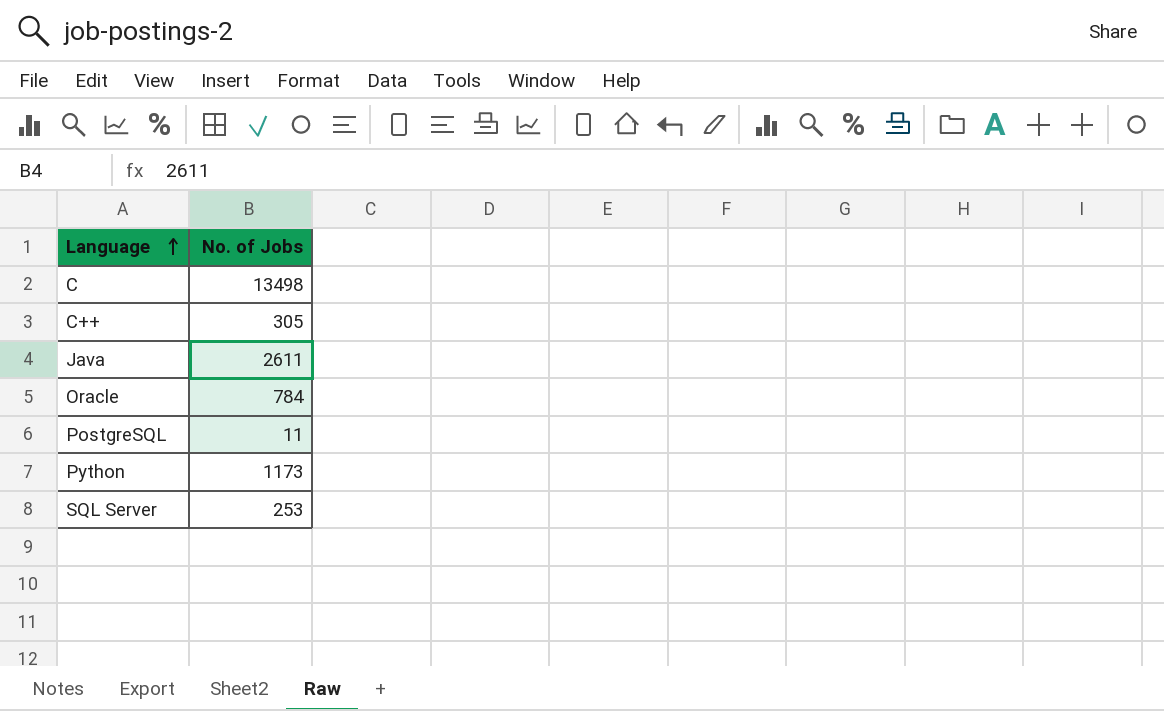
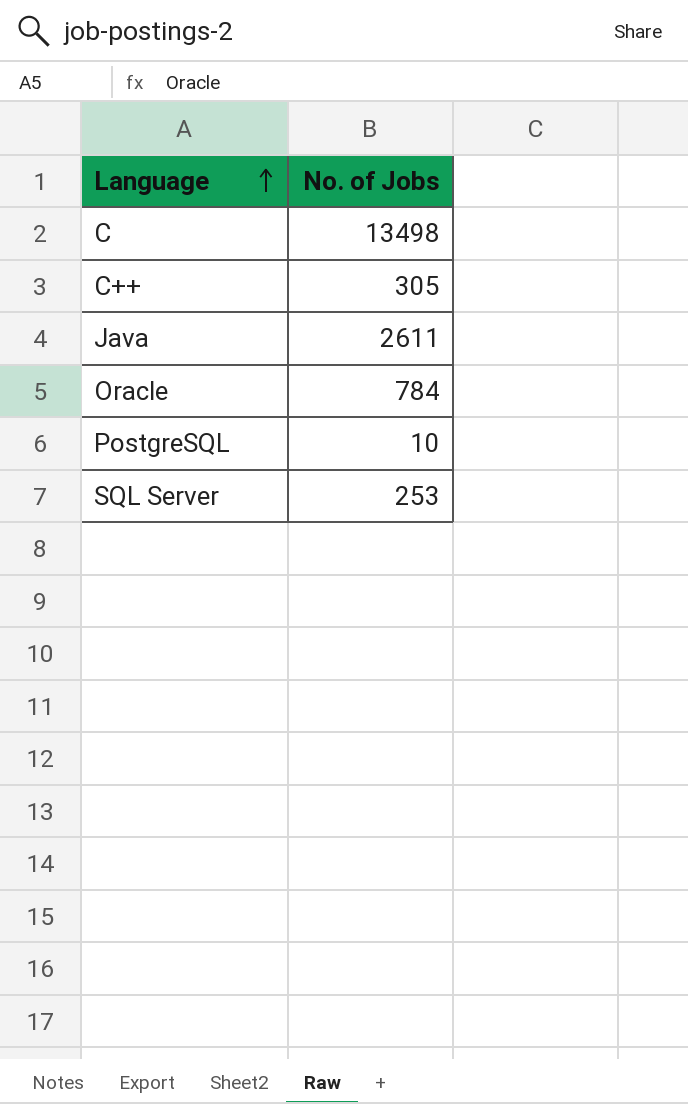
row Python: 1173 -> none
PostgreSQL | No. of Jobs: 11 -> 10

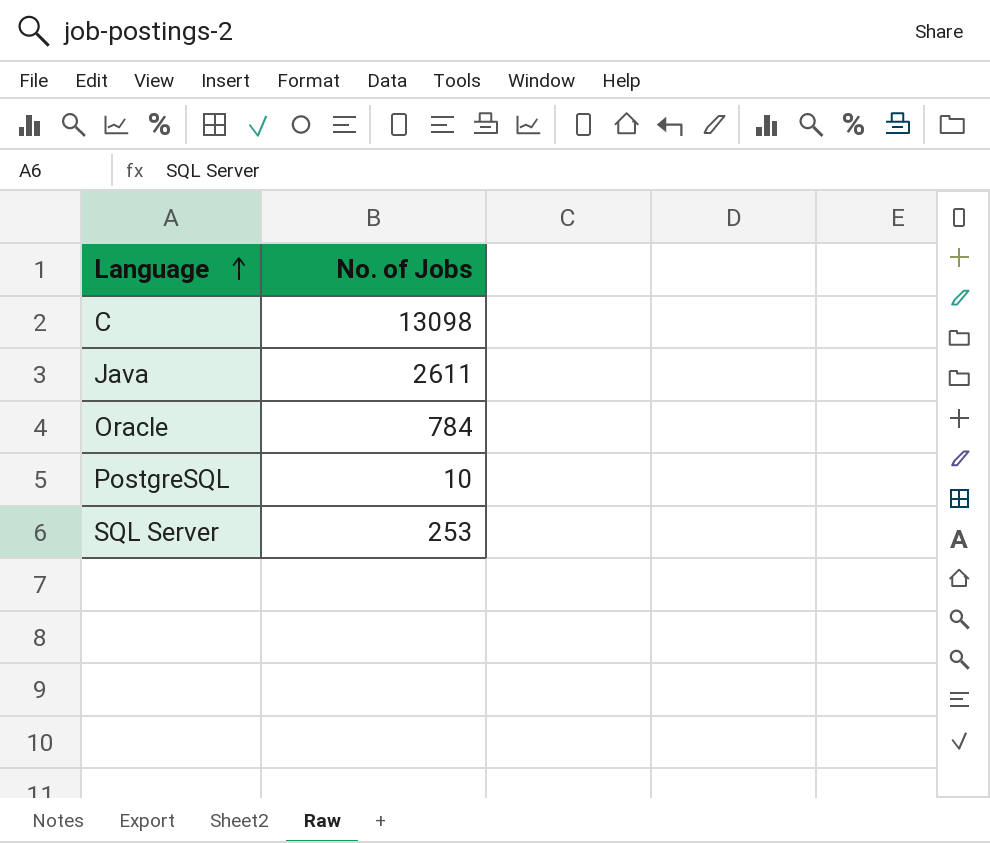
row C++: 305 -> none
C | No. of Jobs: 13498 -> 13098

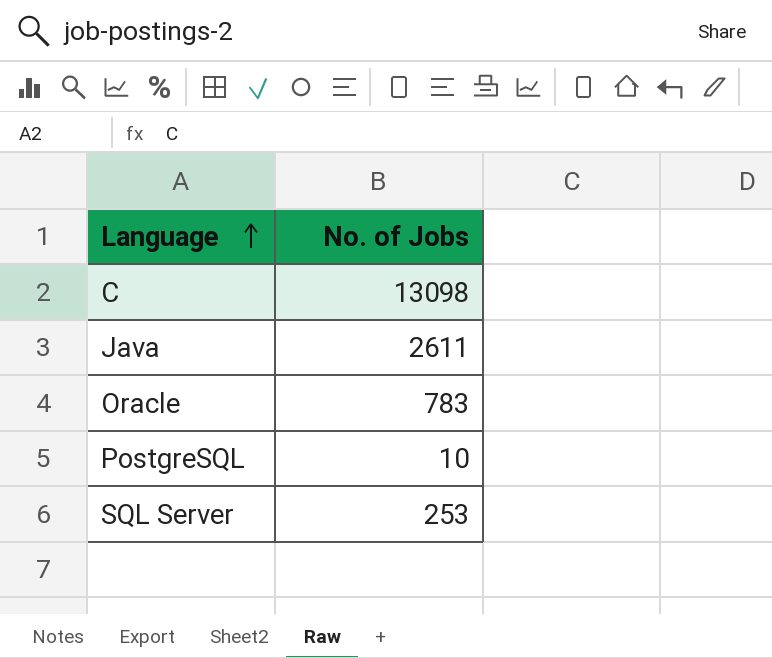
Oracle | No. of Jobs: 784 -> 783

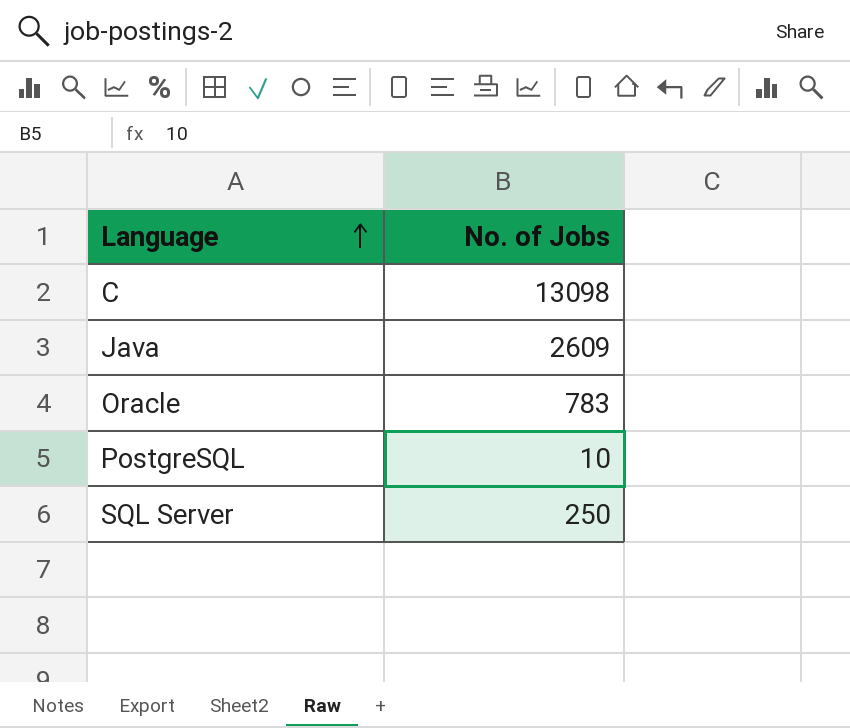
Java | No. of Jobs: 2611 -> 2609
SQL Server | No. of Jobs: 253 -> 250

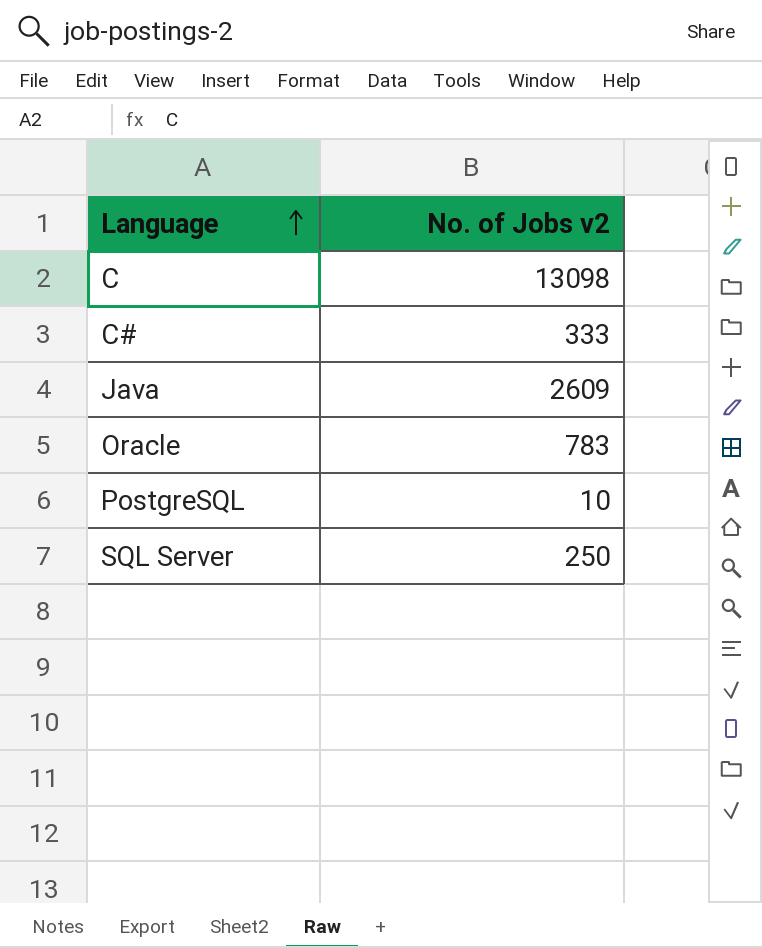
column name: No. of Jobs -> No. of Jobs v2
row C#: none -> 333

